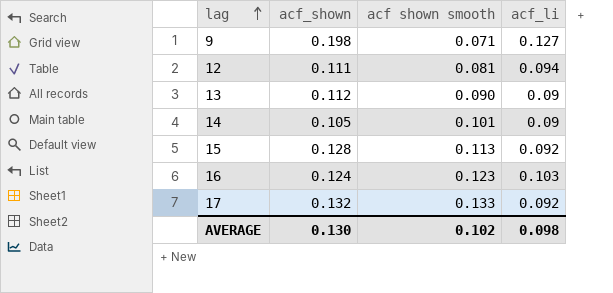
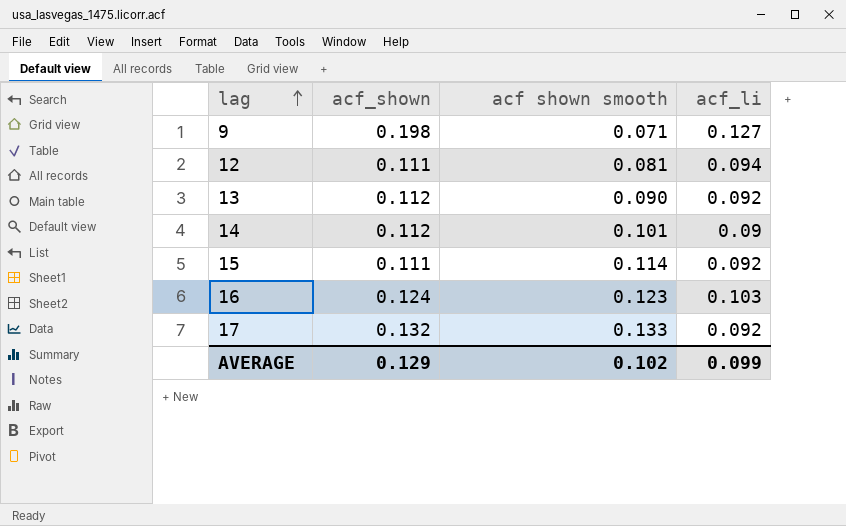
13 | acf_li: 0.09 -> 0.092
14 | acf_shown: 0.105 -> 0.112
15 | acf_shown: 0.128 -> 0.111
15 | acf shown smooth: 0.113 -> 0.114
AVERAGE | acf_shown: 0.130 -> 0.129
AVERAGE | acf_li: 0.098 -> 0.099

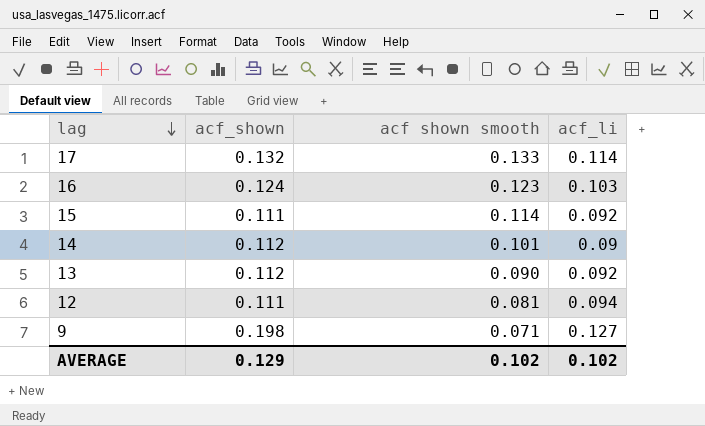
row order: lag ascending -> lag descending
17 | acf_li: 0.092 -> 0.114
AVERAGE | acf_li: 0.099 -> 0.102

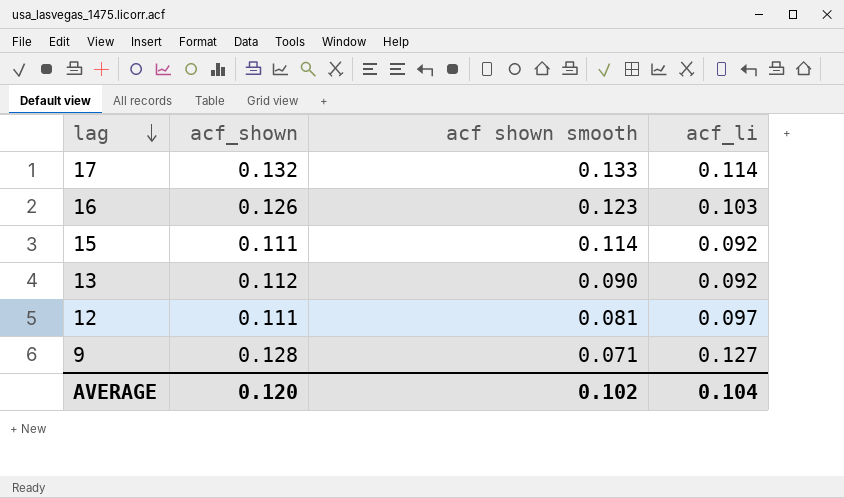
row 14: 0.112 | 0.101 | 0.09 -> none
16 | acf_shown: 0.124 -> 0.126
12 | acf_li: 0.094 -> 0.097
9 | acf_shown: 0.198 -> 0.128
AVERAGE | acf_shown: 0.129 -> 0.120
AVERAGE | acf_li: 0.102 -> 0.104

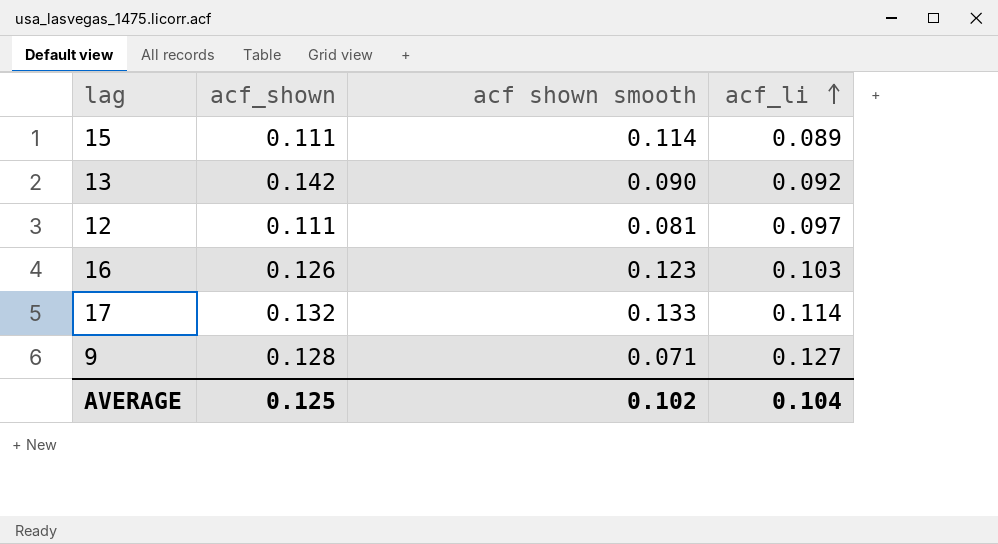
row order: lag descending -> acf_li ascending
15 | acf_li: 0.092 -> 0.089
13 | acf_shown: 0.112 -> 0.142
AVERAGE | acf_shown: 0.120 -> 0.125

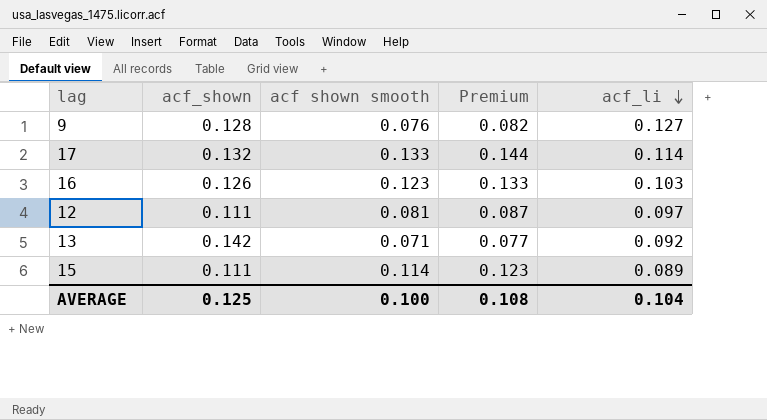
row order: acf_li ascending -> acf_li descending
column Premium | formula: none -> [acf shown smooth] * 1.08
9 | acf shown smooth: 0.071 -> 0.076
13 | acf shown smooth: 0.090 -> 0.071
AVERAGE | acf shown smooth: 0.102 -> 0.100

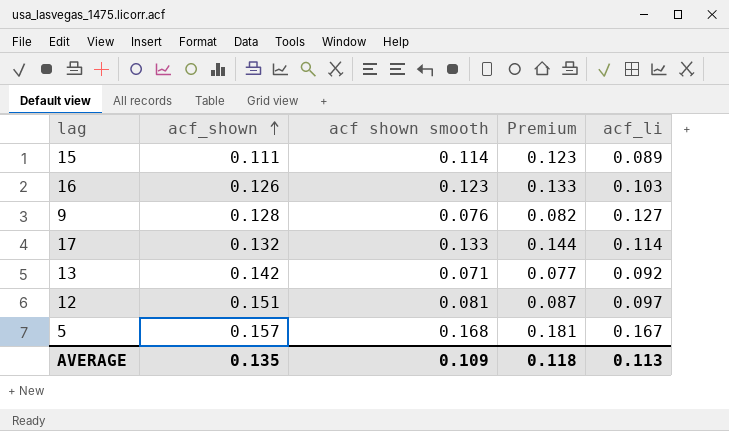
row order: acf_li descending -> acf_shown ascending
12 | acf_shown: 0.111 -> 0.151
row 5: none -> 0.157 | 0.168 | 0.181 | 0.167
AVERAGE | acf_shown: 0.125 -> 0.135
AVERAGE | acf shown smooth: 0.100 -> 0.109
AVERAGE | Premium: 0.108 -> 0.118
AVERAGE | acf_li: 0.104 -> 0.113

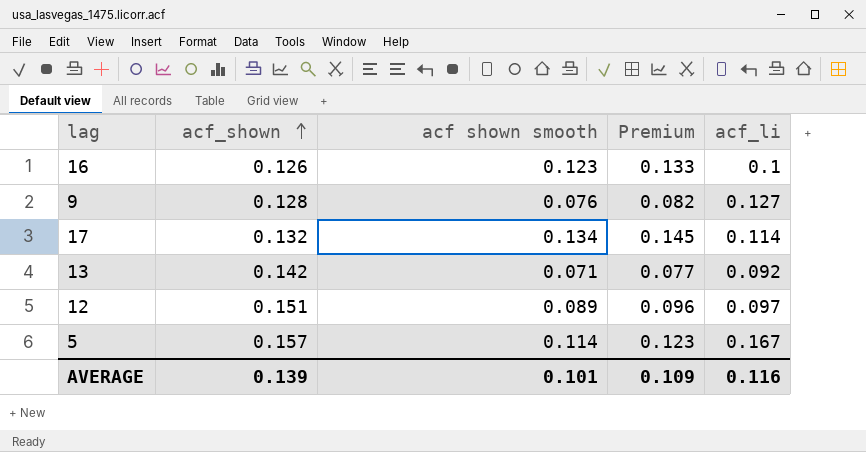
row 15: 0.111 | 0.114 | 0.123 | 0.089 -> none
16 | acf_li: 0.103 -> 0.1
17 | acf shown smooth: 0.133 -> 0.134
17 | Premium: 0.144 -> 0.145
12 | acf shown smooth: 0.081 -> 0.089
12 | Premium: 0.087 -> 0.096
5 | acf shown smooth: 0.168 -> 0.114
5 | Premium: 0.181 -> 0.123
AVERAGE | acf_shown: 0.135 -> 0.139
AVERAGE | acf shown smooth: 0.109 -> 0.101
AVERAGE | Premium: 0.118 -> 0.109
AVERAGE | acf_li: 0.113 -> 0.116

